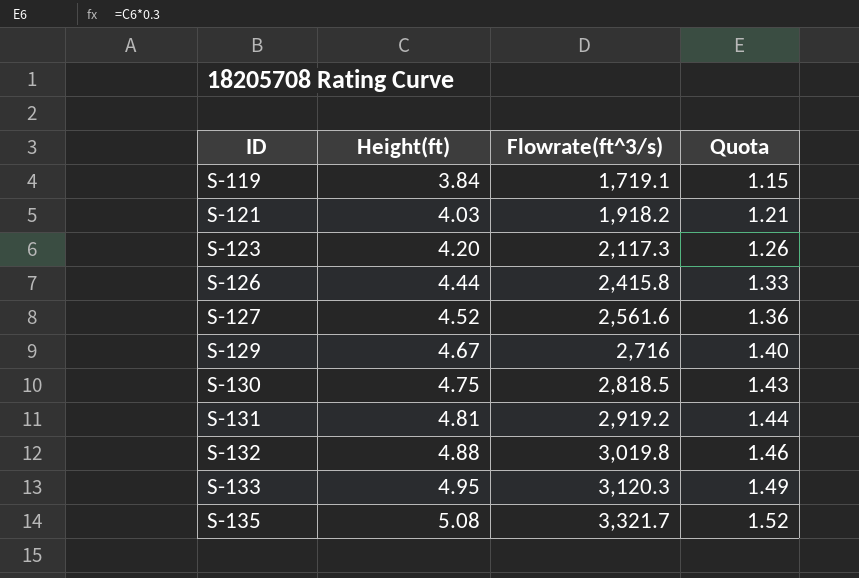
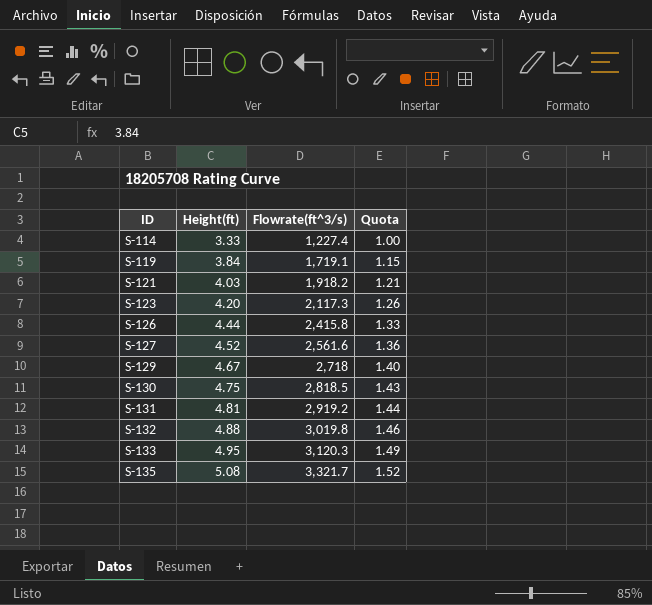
row S-114: none -> 3.33 | 1,227.4 | 1.00
S-129 | Flowrate(ft^3/s): 2,716 -> 2,718

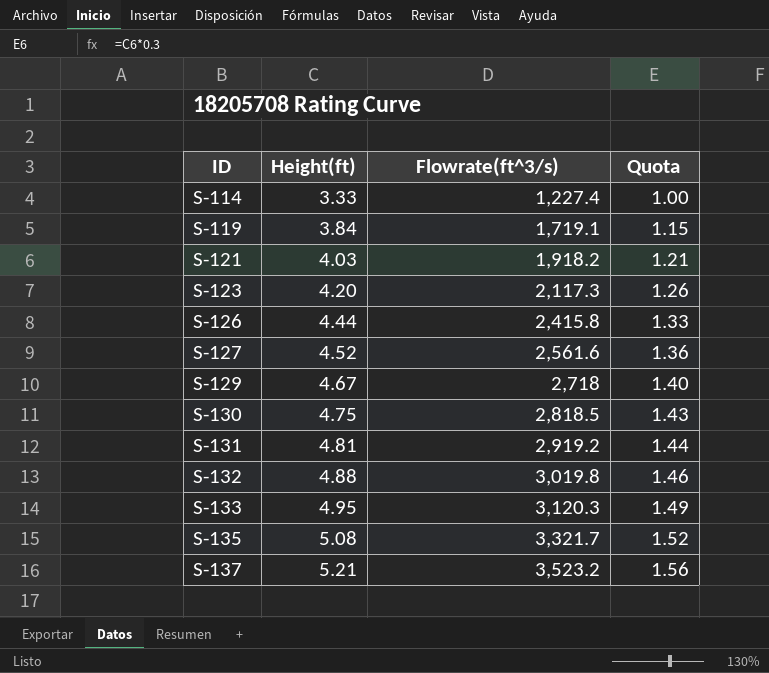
row S-137: none -> 5.21 | 3,523.2 | 1.56

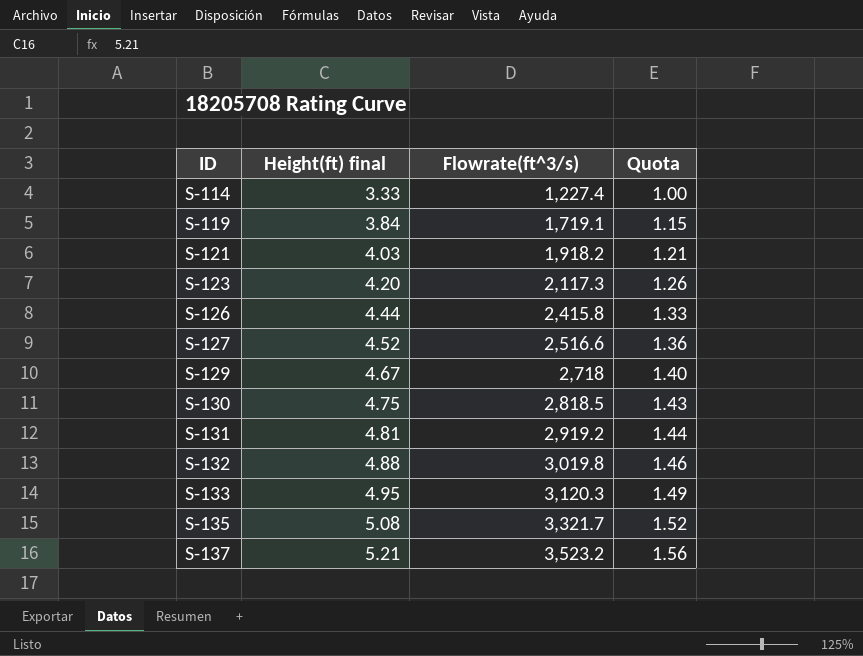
column name: Height(ft) -> Height(ft) final
S-127 | Flowrate(ft^3/s): 2,561.6 -> 2,516.6

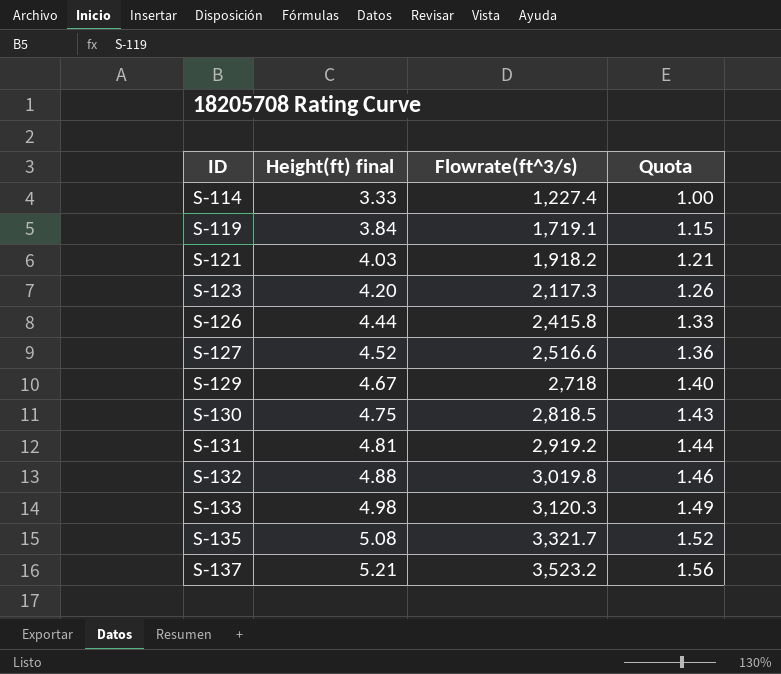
S-133 | Height(ft) final: 4.95 -> 4.98

